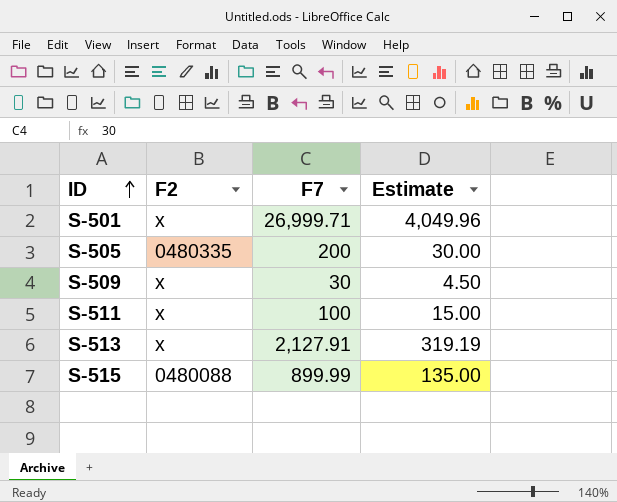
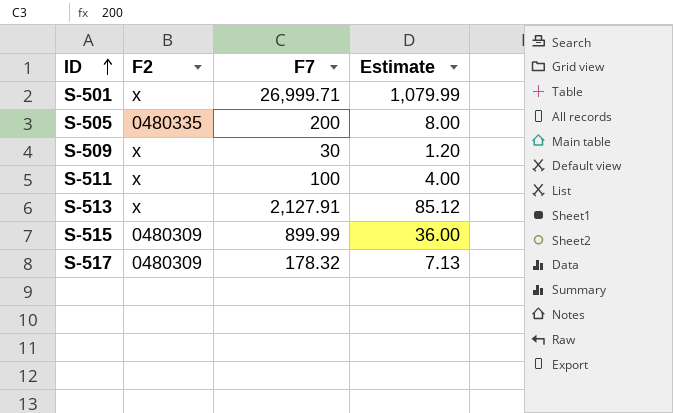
column Estimate | formula: [F7] * 0.15 -> [F7] * 0.04
S-515 | F2: 0480088 -> 0480309
row S-517: none -> 0480309 | 178.32 | 7.13

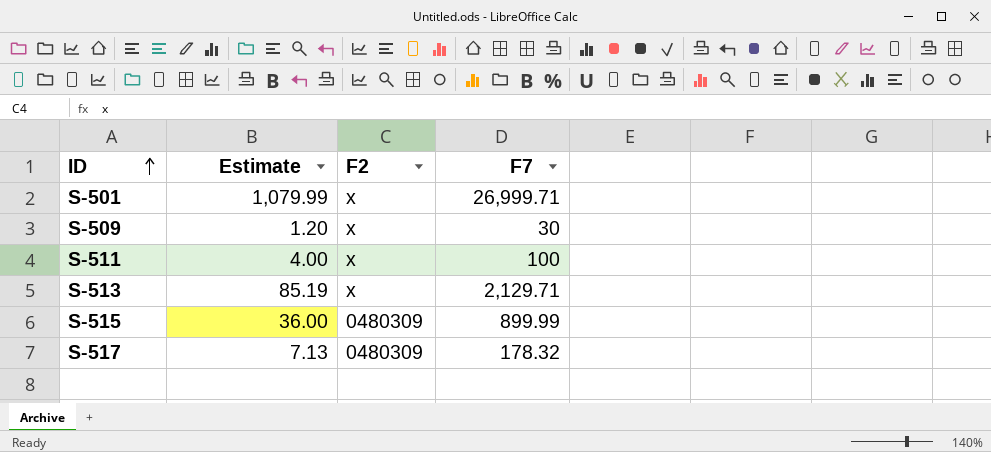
column Estimate | position: 4 -> 2
row S-505: 0480335 | 200 | 8.00 -> none
S-513 | Estimate: 85.12 -> 85.19
S-513 | F7: 2,127.91 -> 2,129.71

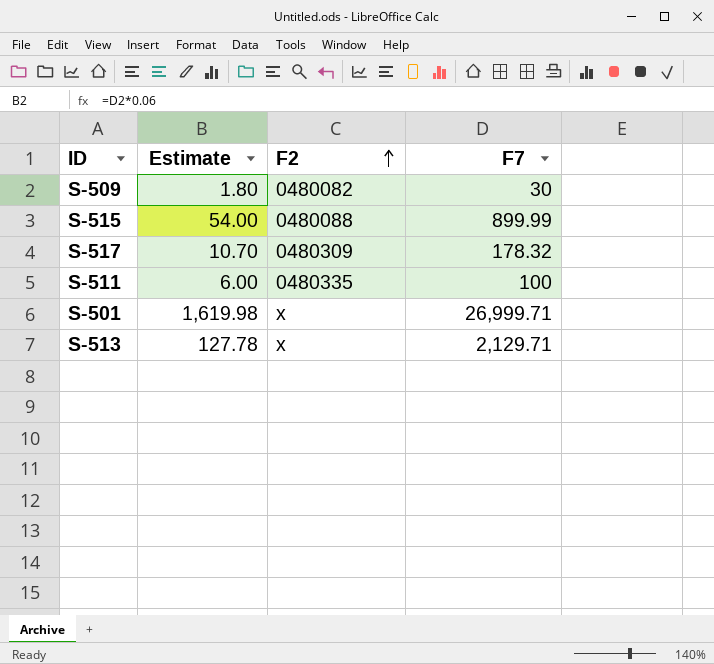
row order: ID ascending -> F2 ascending
column Estimate | formula: [F7] * 0.04 -> [F7] * 0.06
S-509 | F2: x -> 0480082
S-515 | F2: 0480309 -> 0480088
S-511 | F2: x -> 0480335

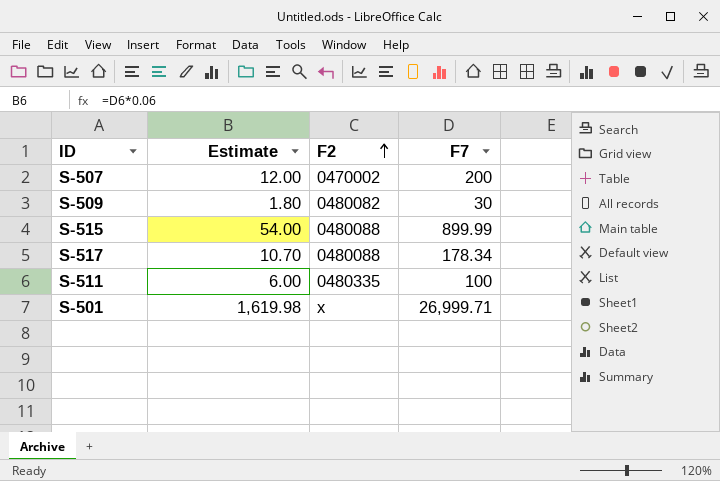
row S-513: 127.78 | x | 2,129.71 -> none
row S-507: none -> 12.00 | 0470002 | 200
S-517 | F2: 0480309 -> 0480088
S-517 | F7: 178.32 -> 178.34

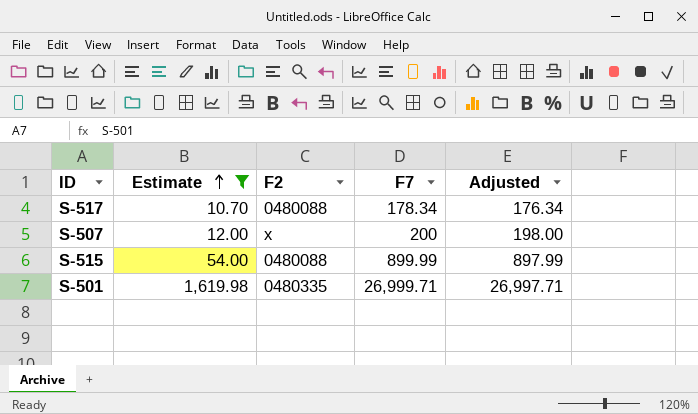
filter: none -> Estimate >= 10.70
row order: F2 ascending -> Estimate ascending
column Adjusted | formula: none -> [F7] - 2
S-507 | F2: 0470002 -> x
S-501 | F2: x -> 0480335

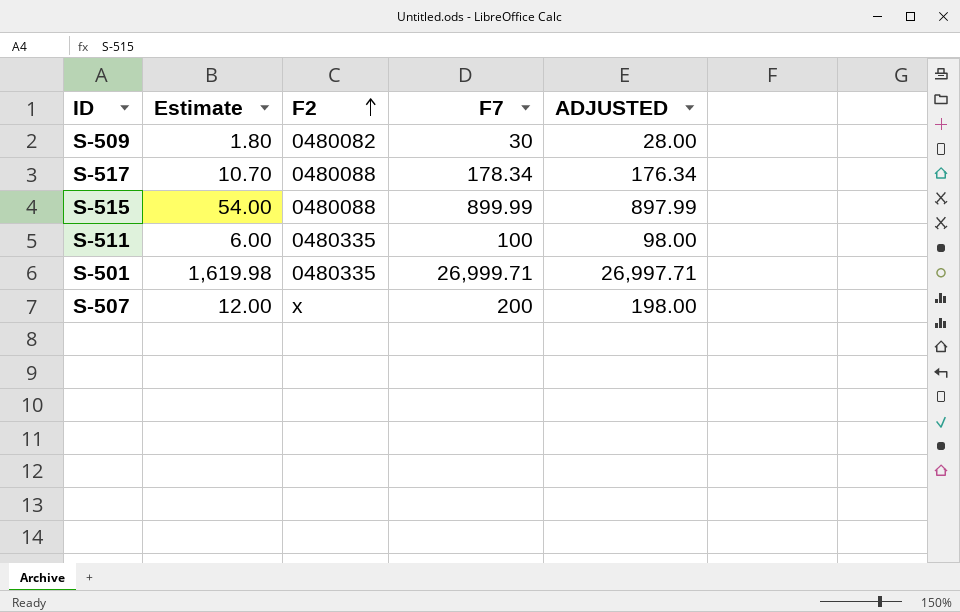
filter: Estimate >= 10.70 -> none
row order: Estimate ascending -> F2 ascending
column name: Adjusted -> ADJUSTED

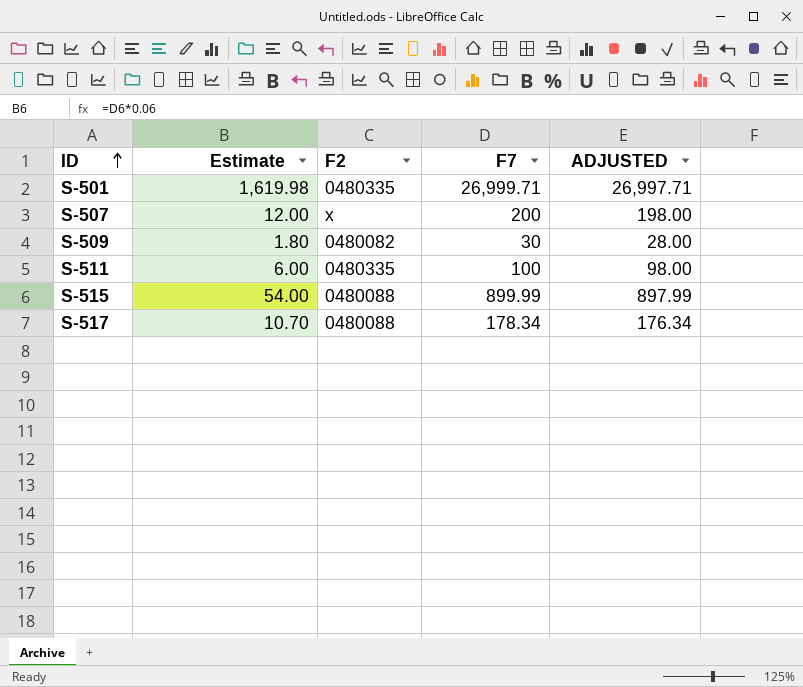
row order: F2 ascending -> ID ascending

